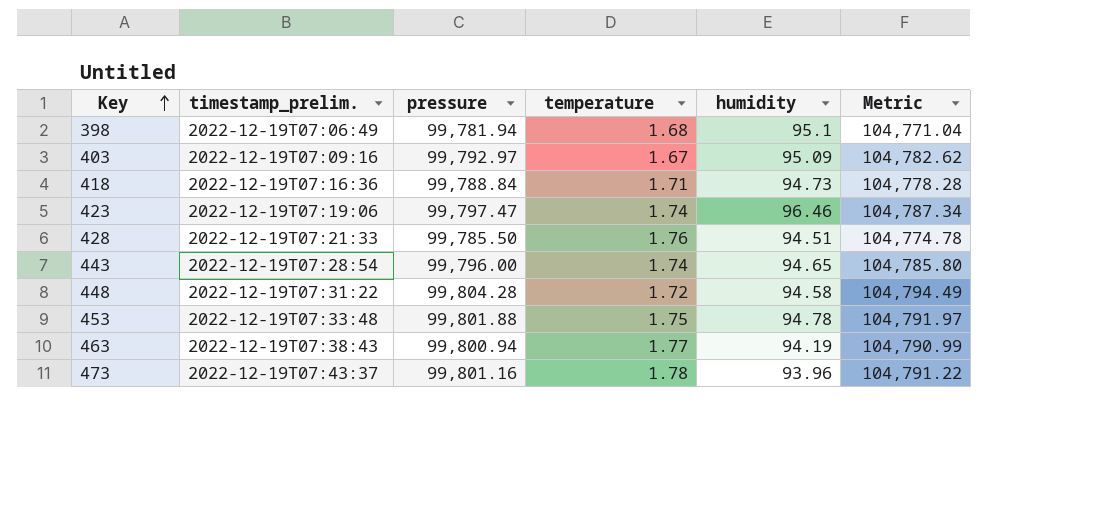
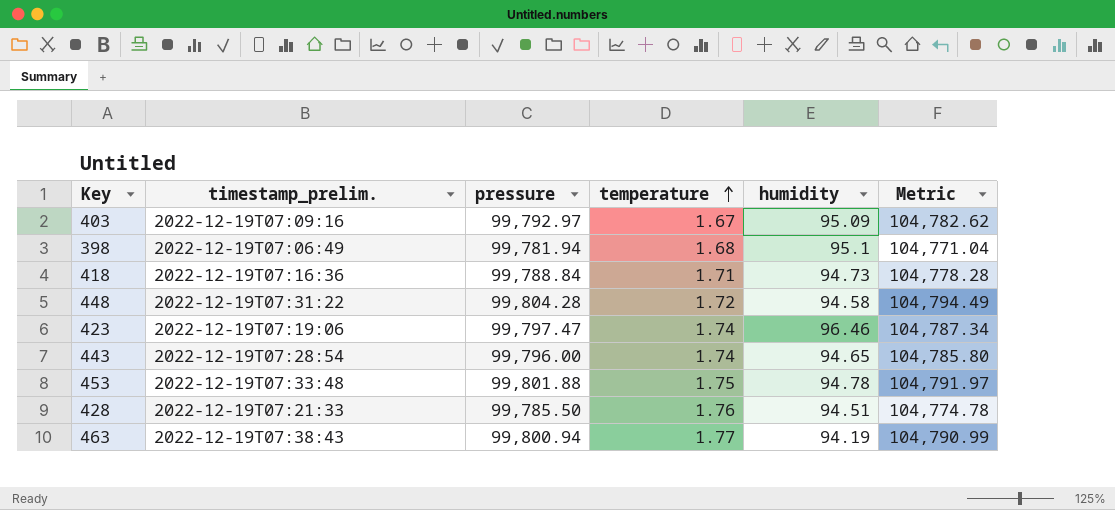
row order: Key ascending -> temperature ascending
row 473: 2022-12-19T07:43:37 | 99,801.16 | 1.78 | 93.96 | 104,791.22 -> none

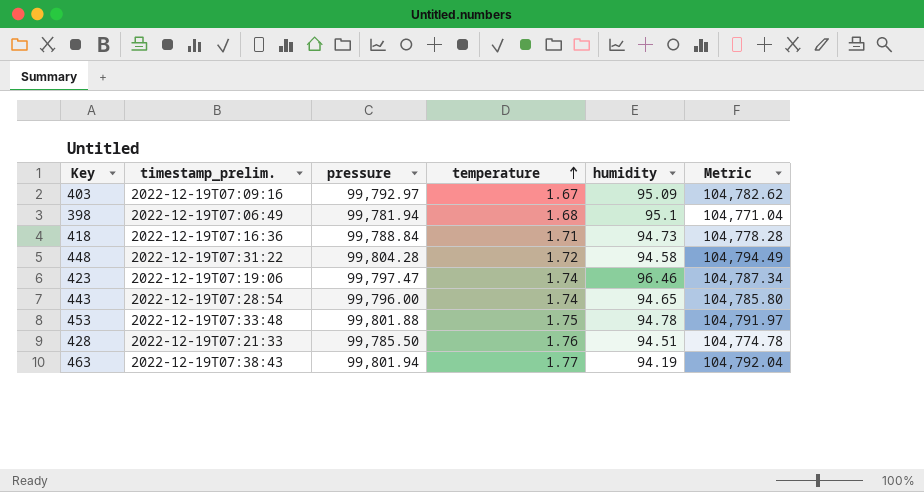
463 | pressure: 99,800.94 -> 99,801.94
463 | Metric: 104,790.99 -> 104,792.04

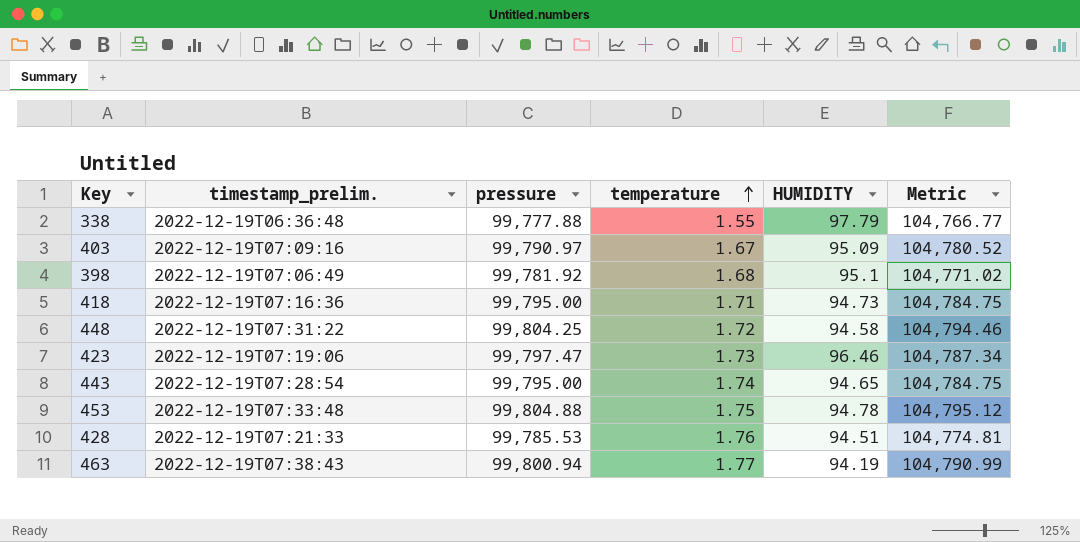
column name: humidity -> HUMIDITY
row 338: none -> 2022-12-19T06:36:48 | 99,777.88 | 1.55 | 97.79 | 104,766.77
403 | pressure: 99,792.97 -> 99,790.97
403 | Metric: 104,782.62 -> 104,780.52
398 | pressure: 99,781.94 -> 99,781.92
398 | Metric: 104,771.04 -> 104,771.02
418 | pressure: 99,788.84 -> 99,795.00
418 | Metric: 104,778.28 -> 104,784.75
448 | pressure: 99,804.28 -> 99,804.25
448 | Metric: 104,794.49 -> 104,794.46
423 | temperature: 1.74 -> 1.73
443 | pressure: 99,796.00 -> 99,795.00
443 | Metric: 104,785.80 -> 104,784.75
453 | pressure: 99,801.88 -> 99,804.88
453 | Metric: 104,791.97 -> 104,795.12
428 | pressure: 99,785.50 -> 99,785.53
428 | Metric: 104,774.78 -> 104,774.81
463 | pressure: 99,801.94 -> 99,800.94
463 | Metric: 104,792.04 -> 104,790.99

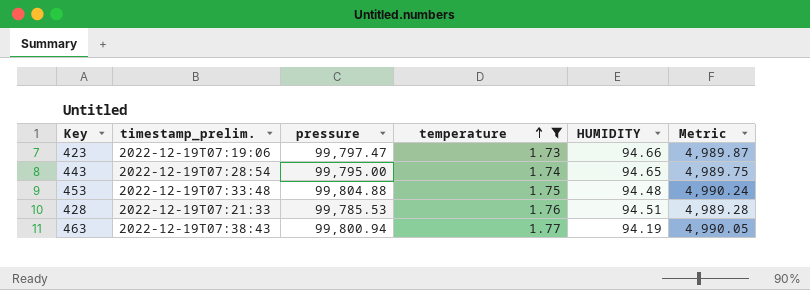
filter: none -> temperature >= 1.73
column Metric | formula: [pressure] * 1.05 -> [pressure] * 0.05
423 | HUMIDITY: 96.46 -> 94.66
453 | HUMIDITY: 94.78 -> 94.48

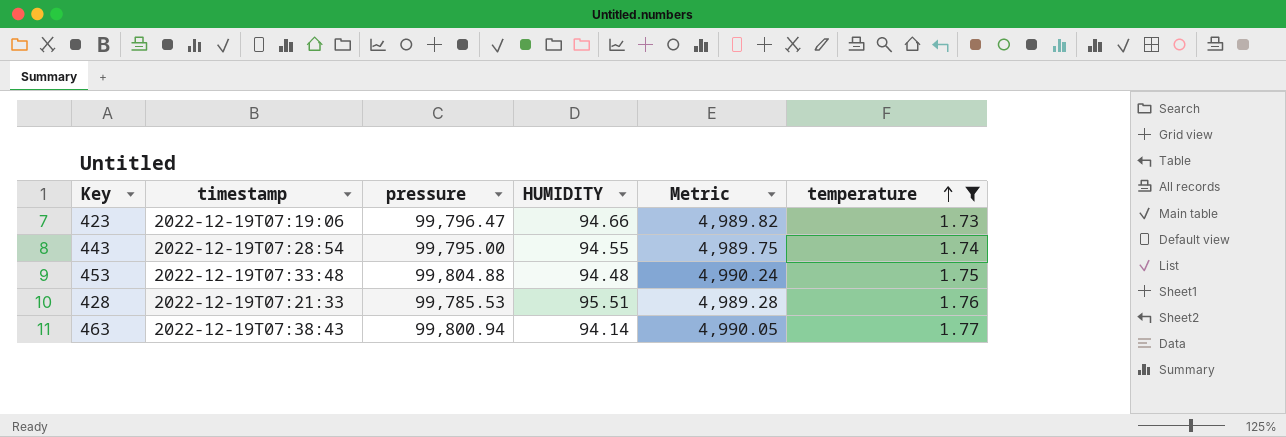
column name: timestamp_prelim. -> timestamp
column temperature | position: 4 -> 6
423 | pressure: 99,797.47 -> 99,796.47
423 | Metric: 4,989.87 -> 4,989.82
443 | HUMIDITY: 94.65 -> 94.55
428 | HUMIDITY: 94.51 -> 95.51
463 | HUMIDITY: 94.19 -> 94.14

